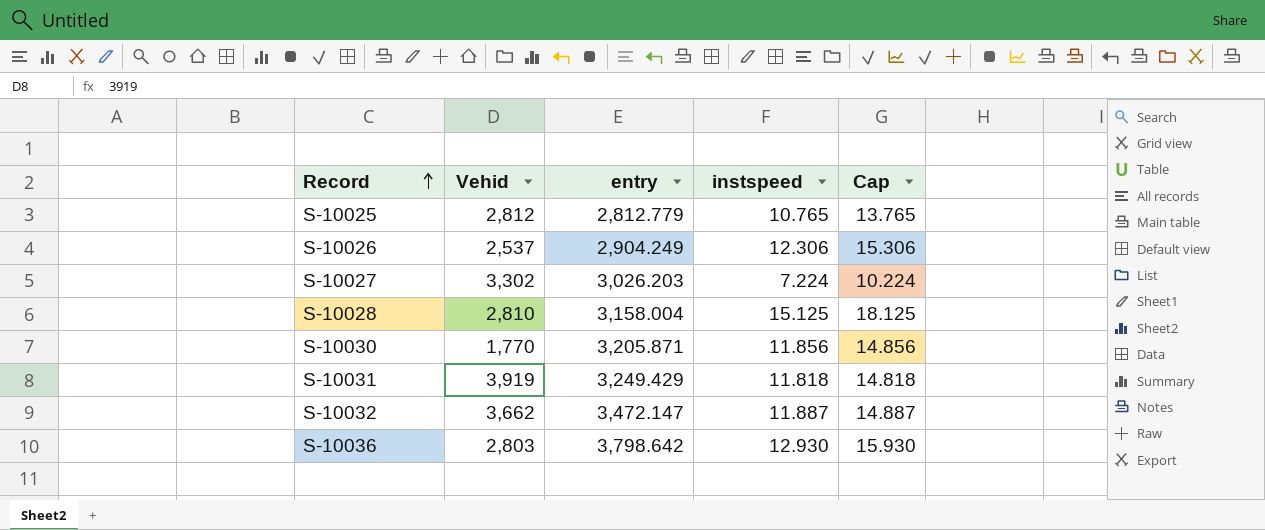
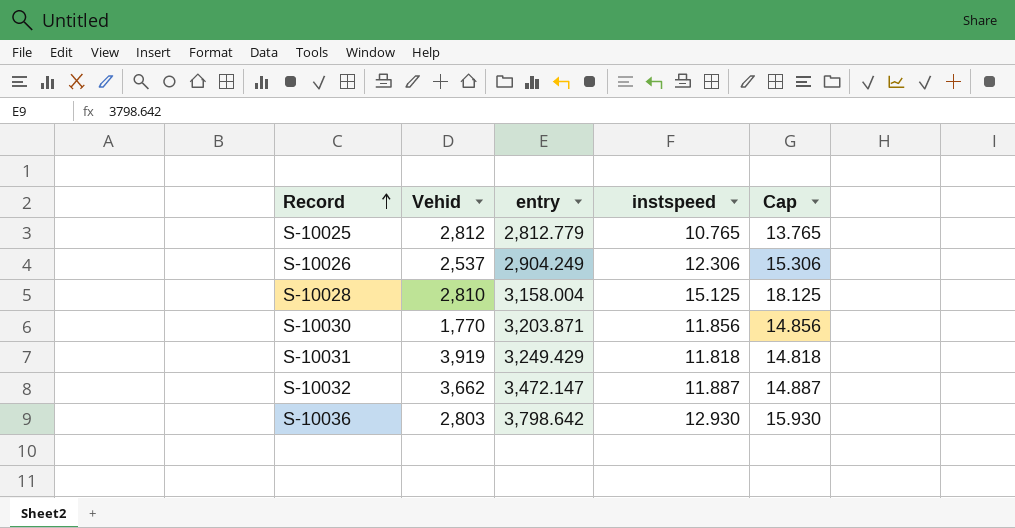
row S-10027: 3,302 | 3,026.203 | 7.224 | 10.224 -> none
S-10030 | entry: 3,205.871 -> 3,203.871

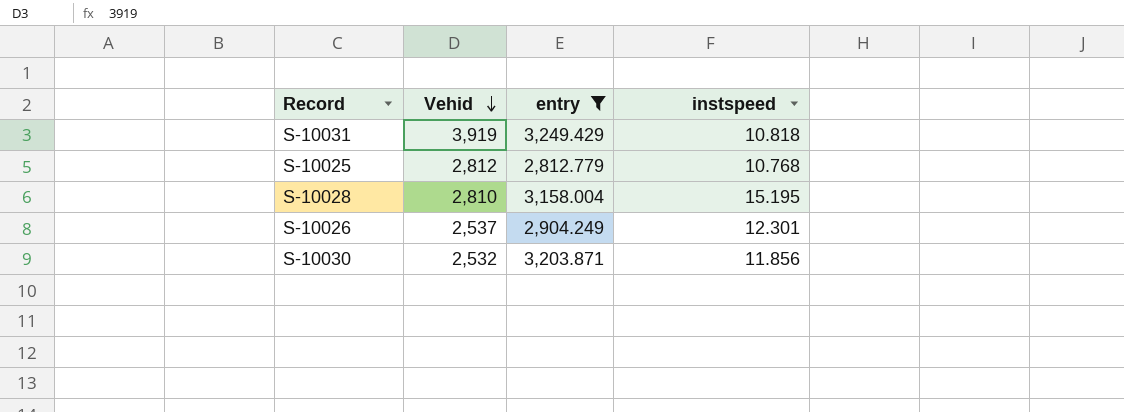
filter: none -> entry <= 3,249.429
row order: Record ascending -> Vehid descending
column Cap | formula: [instspeed] + 3 -> none
S-10031 | instspeed: 11.818 -> 10.818
S-10025 | instspeed: 10.765 -> 10.768
S-10028 | instspeed: 15.125 -> 15.195
S-10026 | instspeed: 12.306 -> 12.301
S-10030 | Vehid: 1,770 -> 2,532

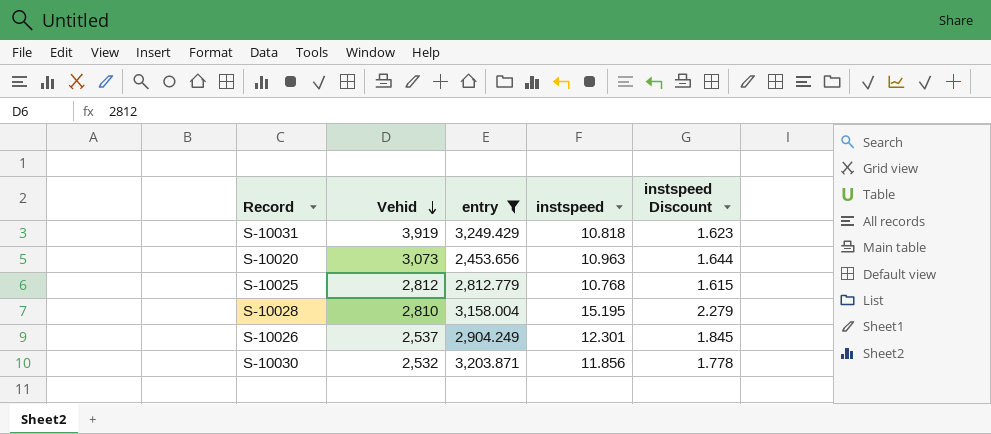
column instspeed Discount | formula: none -> [instspeed] * 0.15
row S-10020: none -> 3,073 | 2,453.656 | 10.963 | 1.644

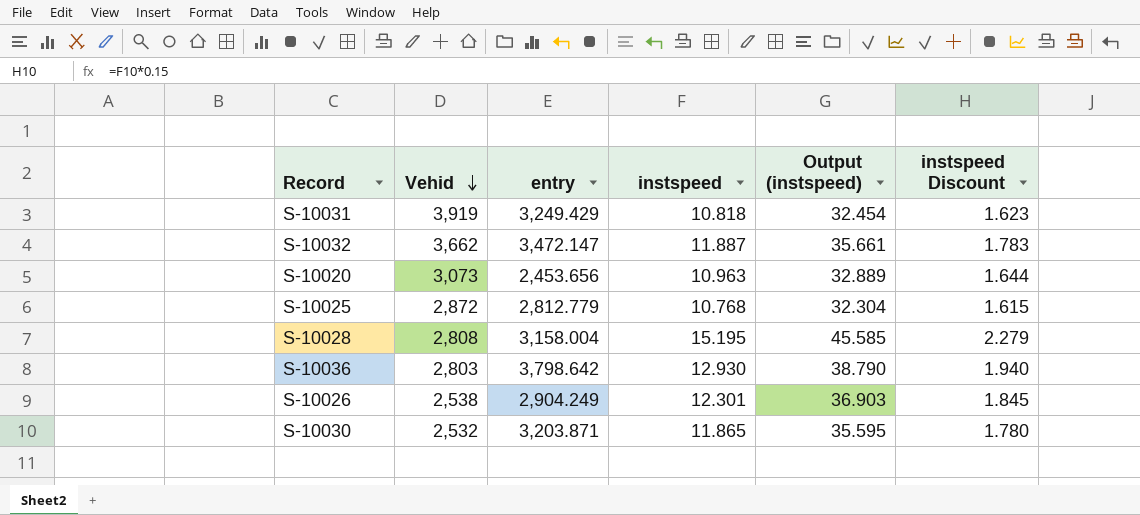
filter: entry <= 3,249.429 -> none
column Output (instspeed) | formula: none -> [instspeed] * 3
S-10025 | Vehid: 2,812 -> 2,872
S-10028 | Vehid: 2,810 -> 2,808
S-10026 | Vehid: 2,537 -> 2,538
S-10030 | instspeed: 11.856 -> 11.865
S-10030 | instspeed Discount: 1.778 -> 1.780

